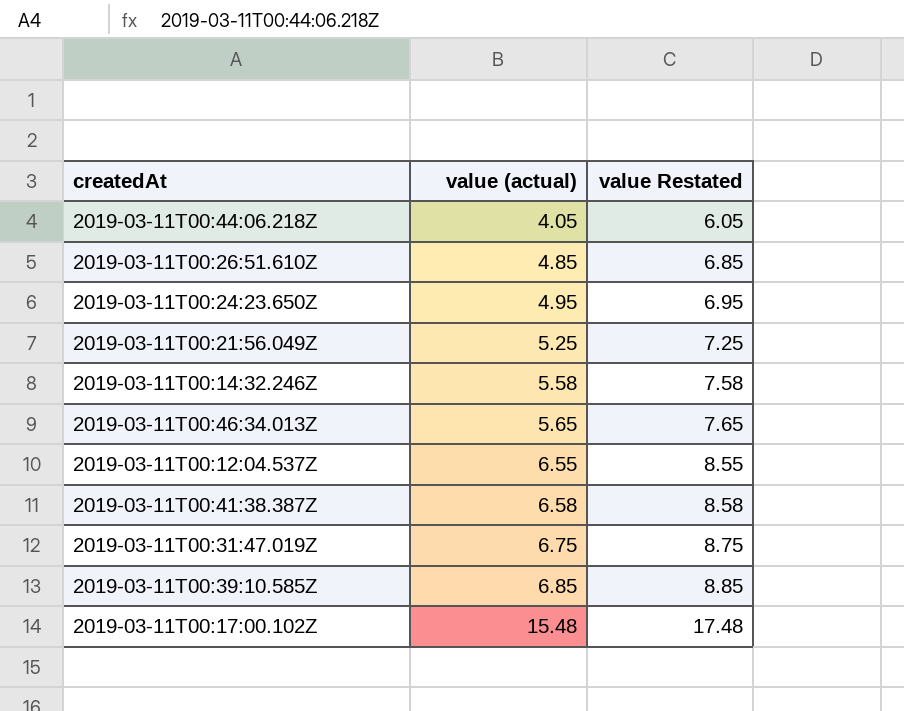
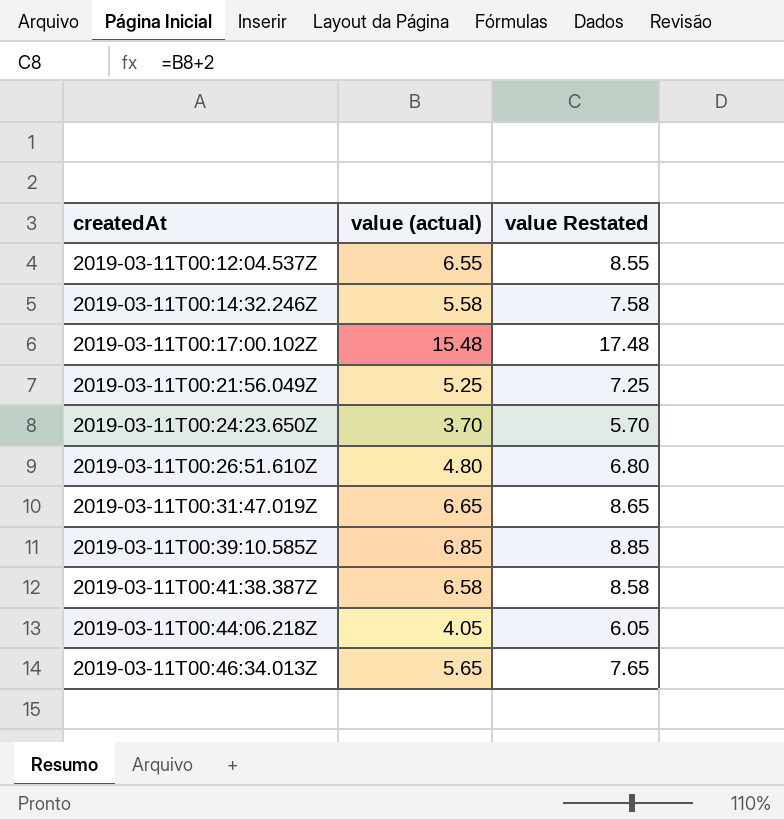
row order: value (actual) ascending -> createdAt ascending
2019-03-11T00:24:23.650Z | value (actual): 4.95 -> 3.70
2019-03-11T00:24:23.650Z | value Restated: 6.95 -> 5.70
2019-03-11T00:26:51.610Z | value (actual): 4.85 -> 4.80
2019-03-11T00:26:51.610Z | value Restated: 6.85 -> 6.80
2019-03-11T00:31:47.019Z | value (actual): 6.75 -> 6.65
2019-03-11T00:31:47.019Z | value Restated: 8.75 -> 8.65

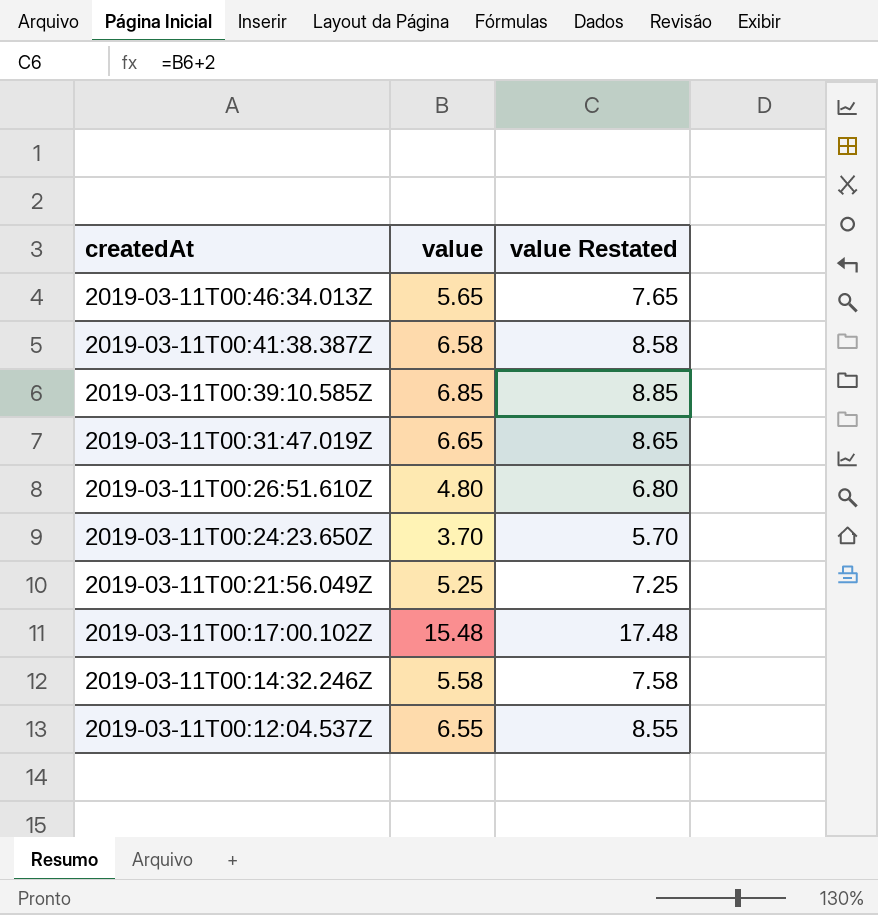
row order: createdAt ascending -> createdAt descending
column name: value (actual) -> value
row 2019-03-11T00:44:06.218Z: 4.05 | 6.05 -> none

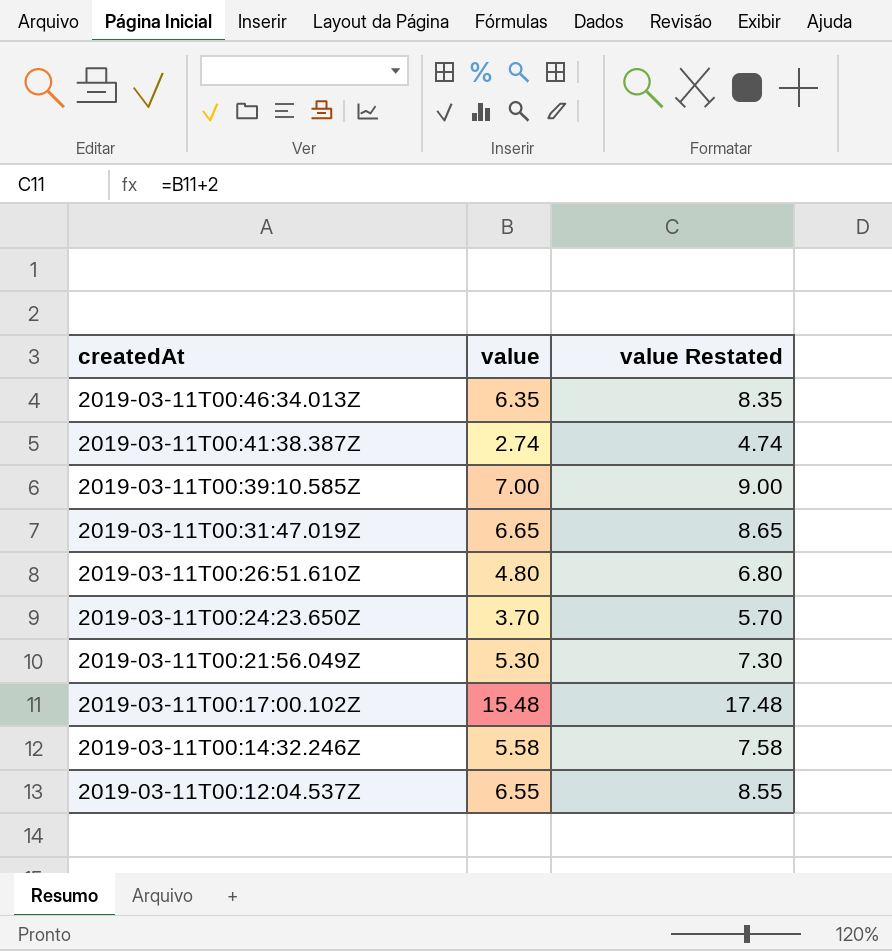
2019-03-11T00:46:34.013Z | value: 5.65 -> 6.35
2019-03-11T00:46:34.013Z | value Restated: 7.65 -> 8.35
2019-03-11T00:41:38.387Z | value: 6.58 -> 2.74
2019-03-11T00:41:38.387Z | value Restated: 8.58 -> 4.74
2019-03-11T00:39:10.585Z | value: 6.85 -> 7.00
2019-03-11T00:39:10.585Z | value Restated: 8.85 -> 9.00
2019-03-11T00:21:56.049Z | value: 5.25 -> 5.30
2019-03-11T00:21:56.049Z | value Restated: 7.25 -> 7.30

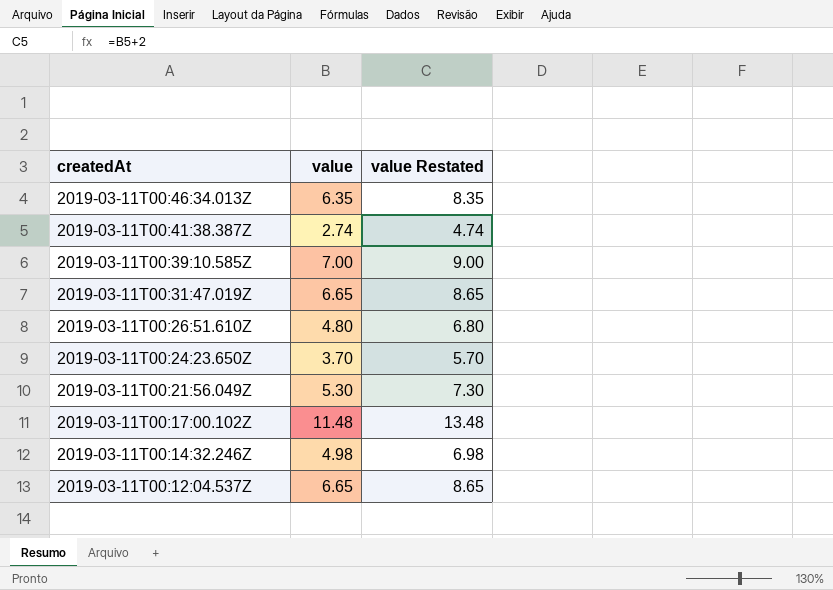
2019-03-11T00:17:00.102Z | value: 15.48 -> 11.48
2019-03-11T00:17:00.102Z | value Restated: 17.48 -> 13.48
2019-03-11T00:14:32.246Z | value: 5.58 -> 4.98
2019-03-11T00:14:32.246Z | value Restated: 7.58 -> 6.98
2019-03-11T00:12:04.537Z | value: 6.55 -> 6.65
2019-03-11T00:12:04.537Z | value Restated: 8.55 -> 8.65

